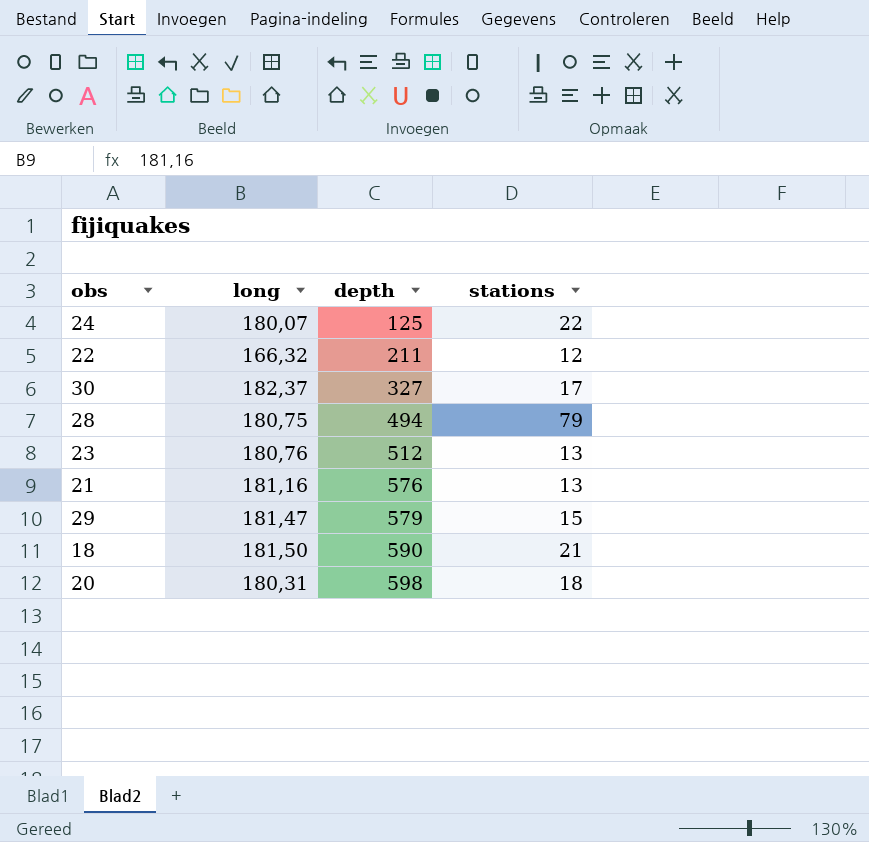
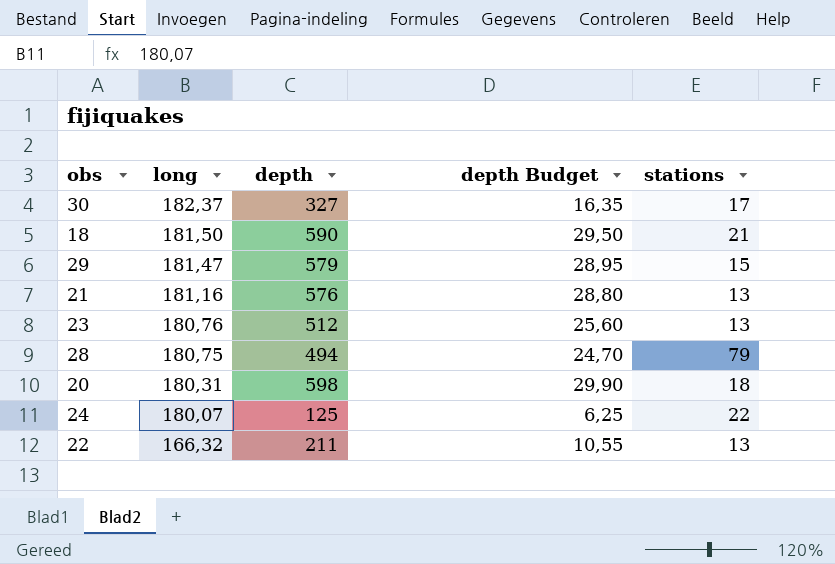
row order: depth ascending -> long descending
column depth Budget | formula: none -> [depth] * 0,05
22 | stations: 12 -> 13

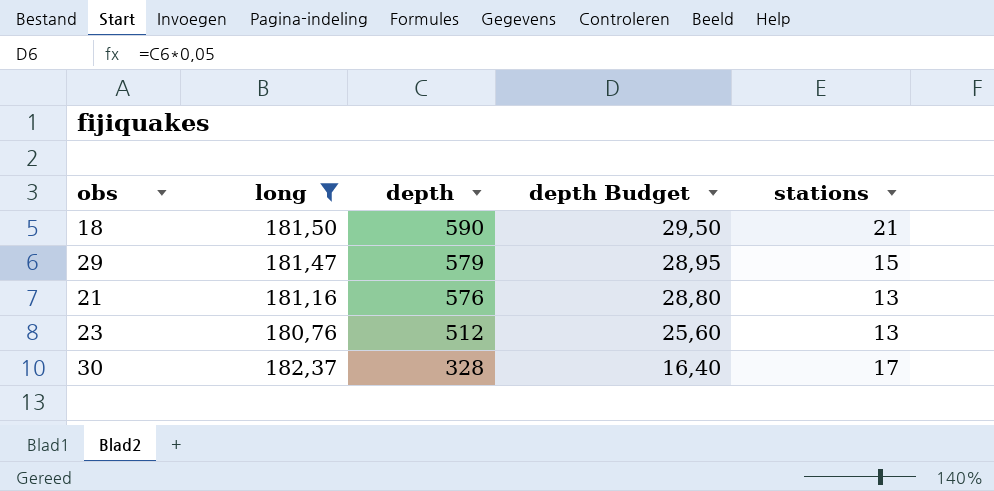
filter: none -> long >= 180,76
row order: long descending -> depth descending
30 | depth: 327 -> 328
30 | depth Budget: 16,35 -> 16,40

